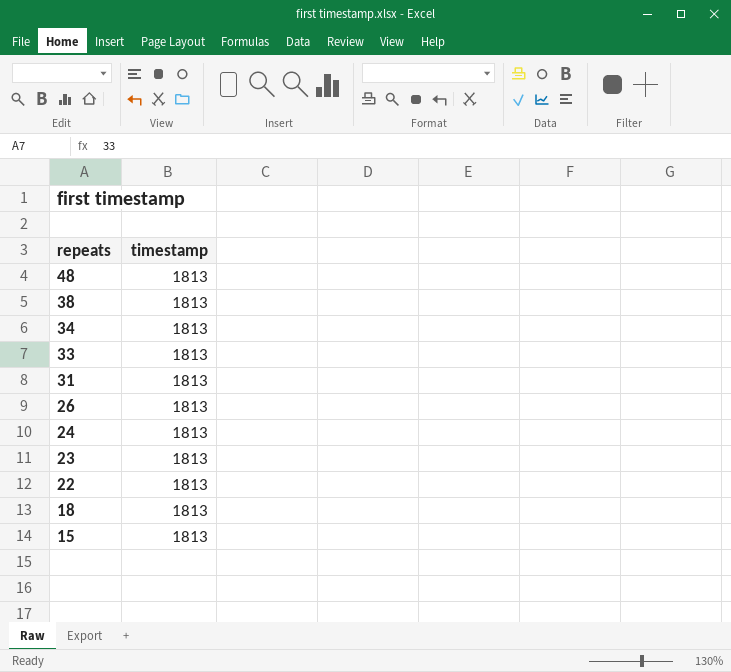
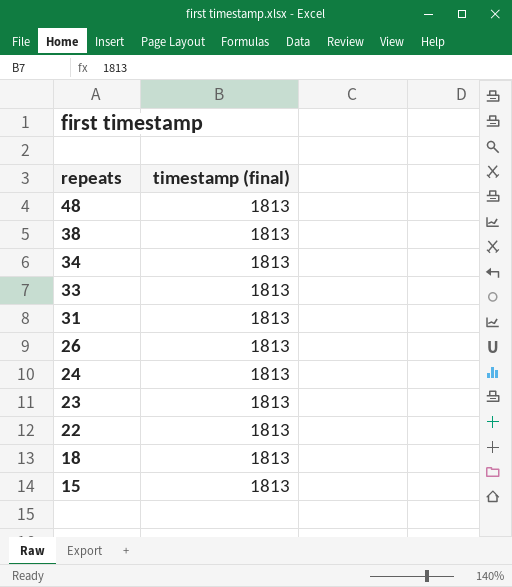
column name: timestamp -> timestamp (final)

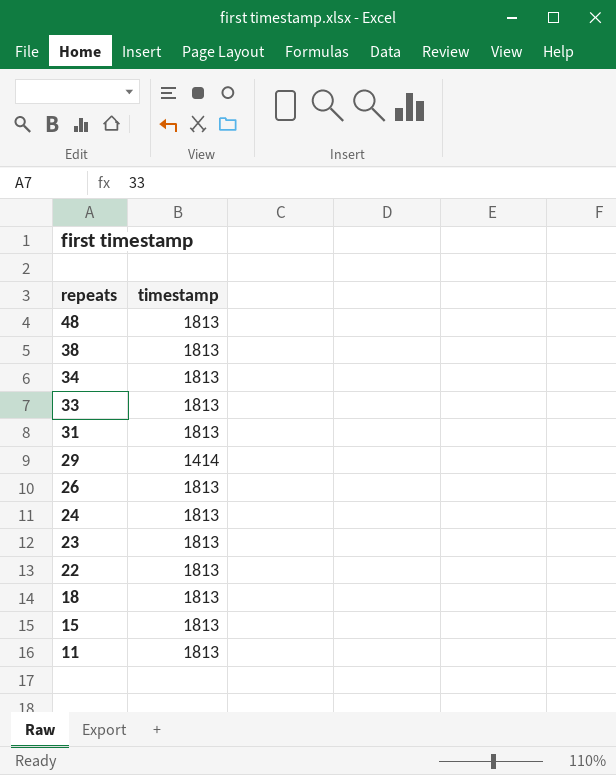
column name: timestamp (final) -> timestamp
row 29: none -> 1414
row 11: none -> 1813

